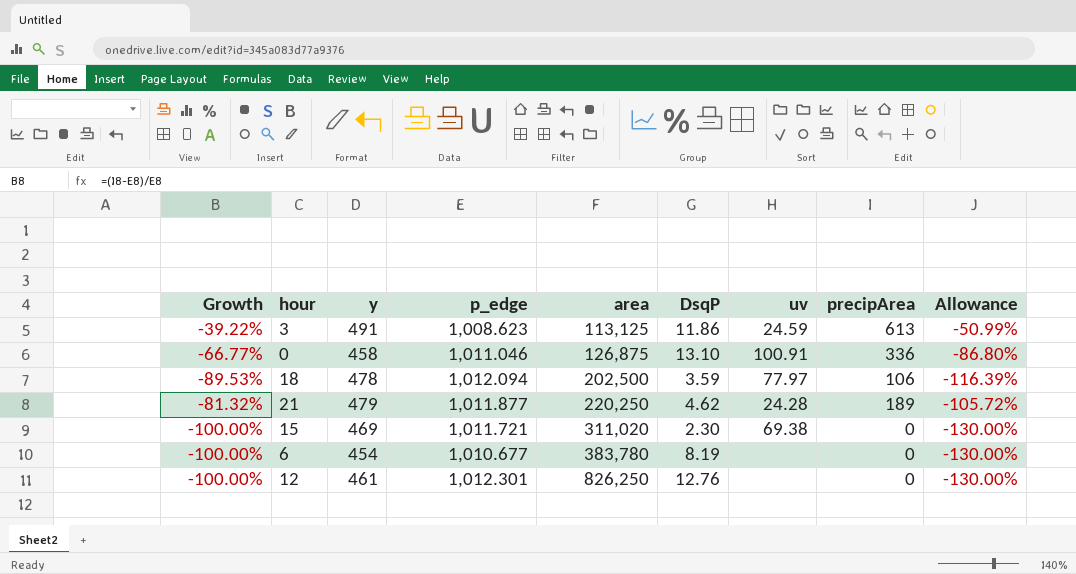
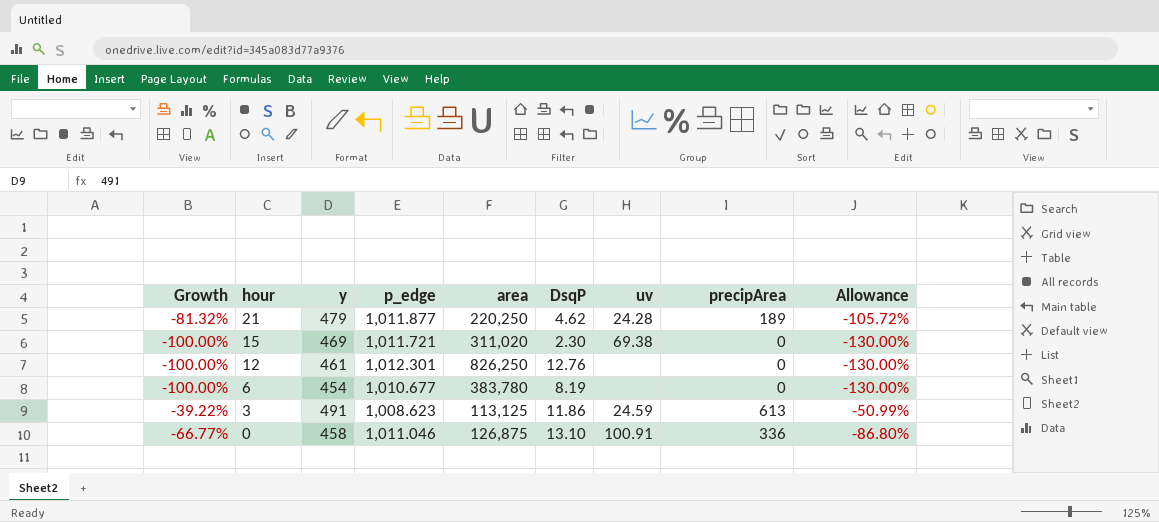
row order: area ascending -> hour descending
row 18: -89.53% | 478 | 1,012.094 | 202,500 | 3.59 | 77.97 | 106 | -116.39% -> none

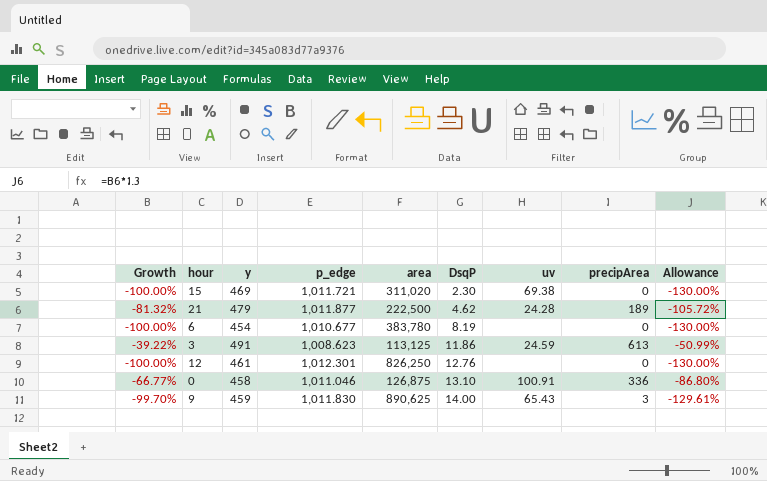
row order: hour descending -> DsqP ascending
21 | area: 220,250 -> 222,500
row 9: none -> -99.70% | 459 | 1,011.830 | 890,625 | 14.00 | 65.43 | 3 | -129.61%

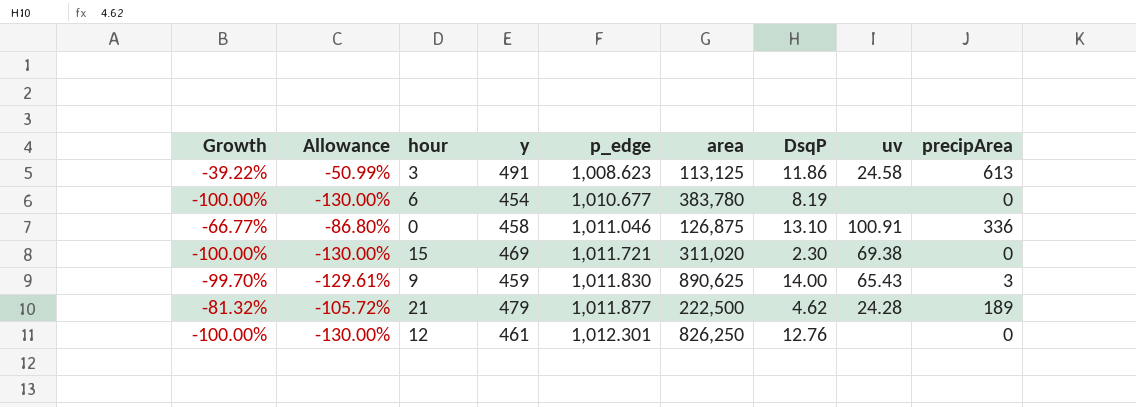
row order: DsqP ascending -> p_edge ascending
column Allowance | position: 9 -> 2
3 | uv: 24.59 -> 24.58

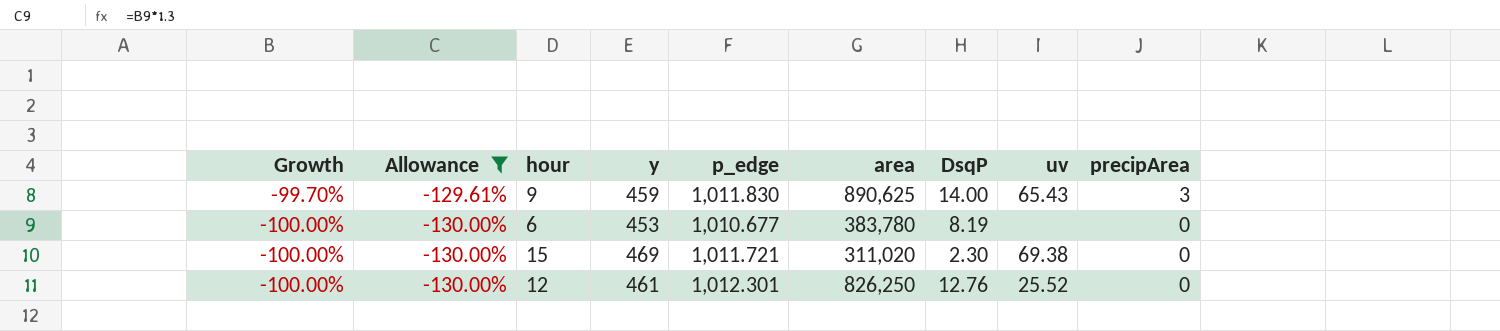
filter: none -> Allowance <= -129.61%
row order: p_edge ascending -> Growth descending
6 | y: 454 -> 453
12 | uv: none -> 25.52

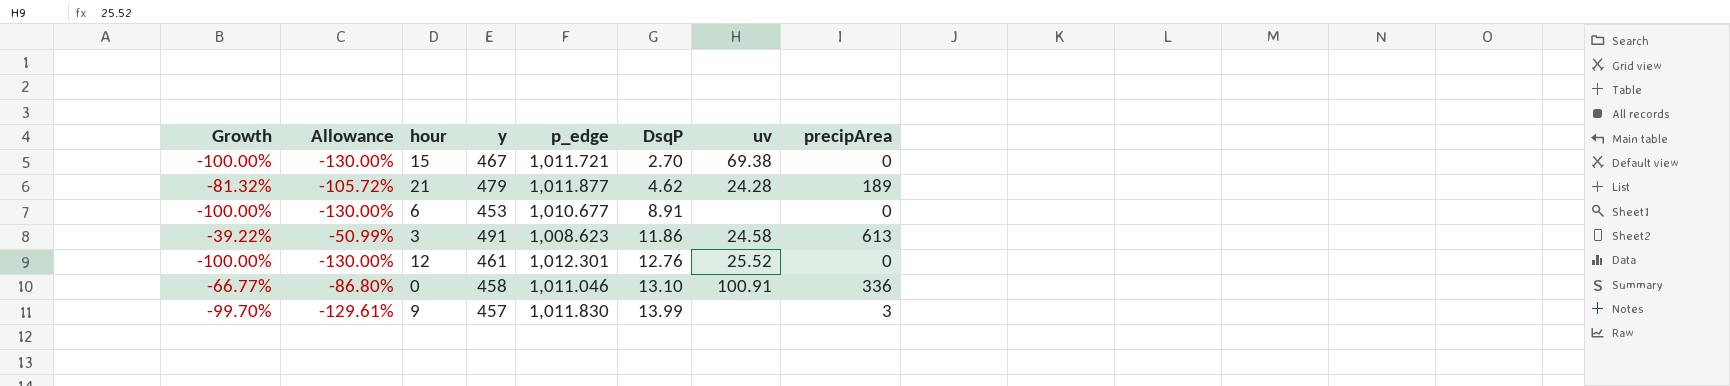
filter: Allowance <= -129.61% -> none
row order: Growth descending -> DsqP ascending
column area | position: 6 -> none
15 | y: 469 -> 467
15 | DsqP: 2.30 -> 2.70
6 | DsqP: 8.19 -> 8.91
9 | y: 459 -> 457
9 | DsqP: 14.00 -> 13.99
9 | uv: 65.43 -> none

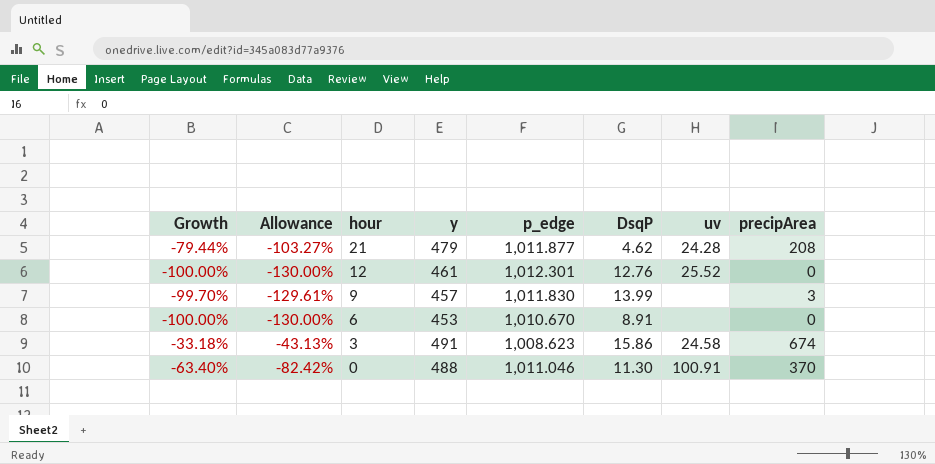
row order: DsqP ascending -> hour descending
row 15: -100.00% | -130.00% | 467 | 1,011.721 | 2.70 | 69.38 | 0 -> none
21 | Growth: -81.32% -> -79.44%
21 | Allowance: -105.72% -> -103.27%
21 | precipArea: 189 -> 208
6 | p_edge: 1,010.677 -> 1,010.670
3 | Growth: -39.22% -> -33.18%
3 | Allowance: -50.99% -> -43.13%
3 | DsqP: 11.86 -> 15.86
3 | precipArea: 613 -> 674
0 | Growth: -66.77% -> -63.40%
0 | Allowance: -86.80% -> -82.42%
0 | y: 458 -> 488
0 | DsqP: 13.10 -> 11.30
0 | precipArea: 336 -> 370

